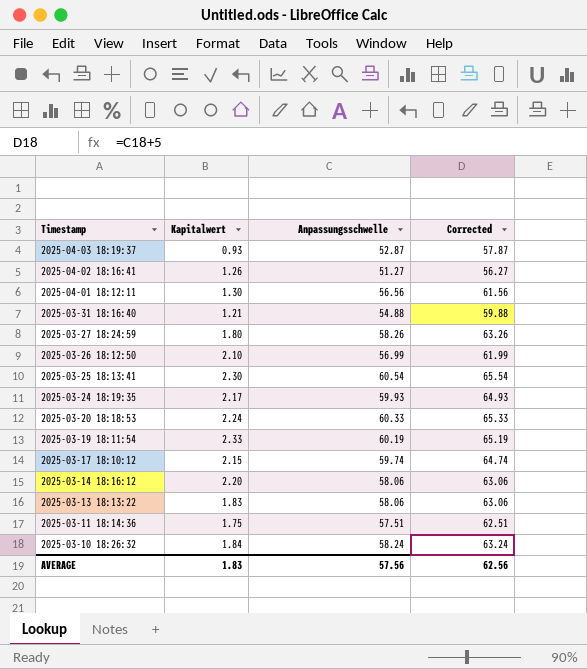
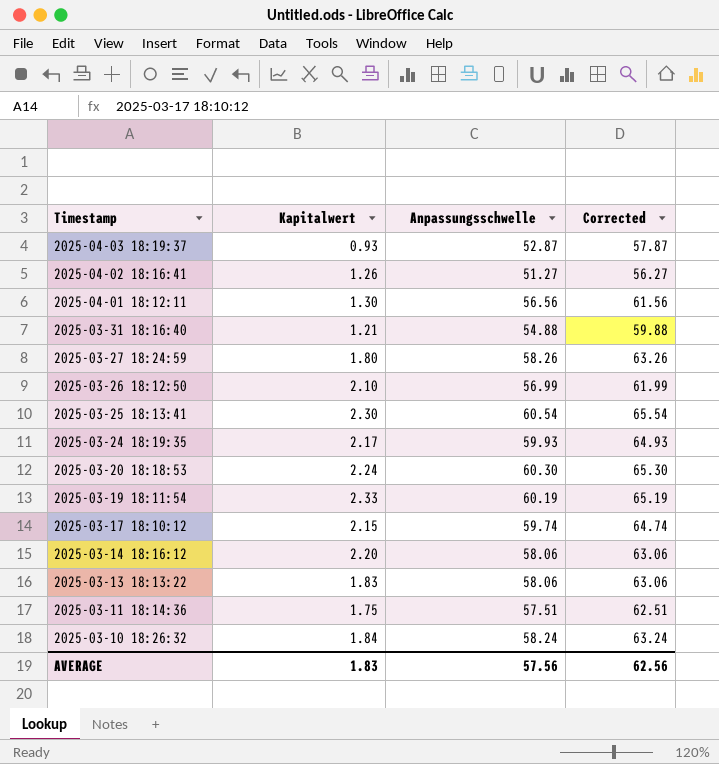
2025-03-20 18:18:53 | Anpassungsschwelle: 60.33 -> 60.30
2025-03-20 18:18:53 | Corrected: 65.33 -> 65.30

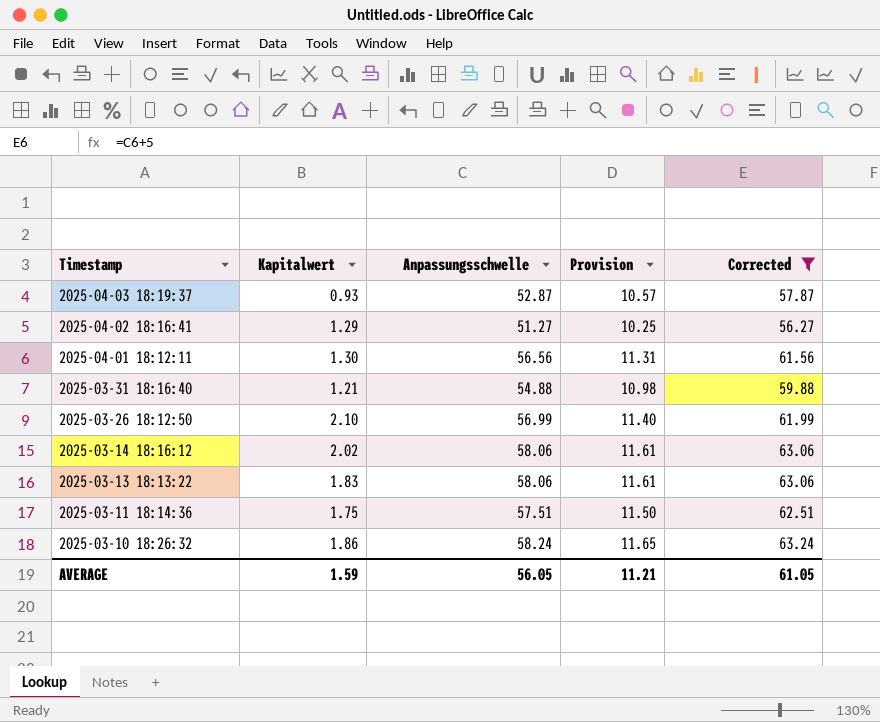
filter: none -> Corrected <= 63.24
column Provision | formula: none -> [Anpassungsschwelle] * 0.2
2025-04-02 18:16:41 | Kapitalwert: 1.26 -> 1.29
2025-03-14 18:16:12 | Kapitalwert: 2.20 -> 2.02
2025-03-10 18:26:32 | Kapitalwert: 1.84 -> 1.86
AVERAGE | Kapitalwert: 1.83 -> 1.59
AVERAGE | Anpassungsschwelle: 57.56 -> 56.05
AVERAGE | Corrected: 62.56 -> 61.05

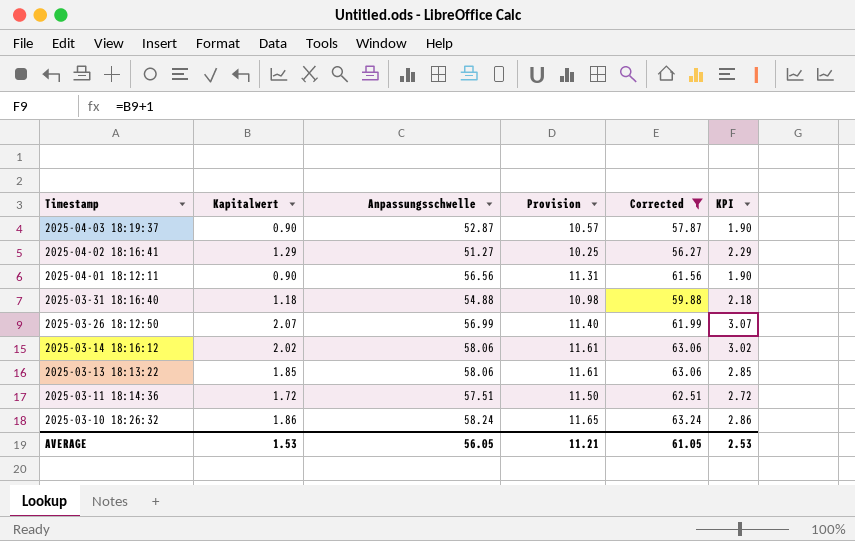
column KPI | formula: none -> [Kapitalwert] + 1
2025-04-03 18:19:37 | Kapitalwert: 0.93 -> 0.90
2025-04-01 18:12:11 | Kapitalwert: 1.30 -> 0.90
2025-03-31 18:16:40 | Kapitalwert: 1.21 -> 1.18
2025-03-26 18:12:50 | Kapitalwert: 2.10 -> 2.07
2025-03-13 18:13:22 | Kapitalwert: 1.83 -> 1.85
2025-03-11 18:14:36 | Kapitalwert: 1.75 -> 1.72
AVERAGE | Kapitalwert: 1.59 -> 1.53

